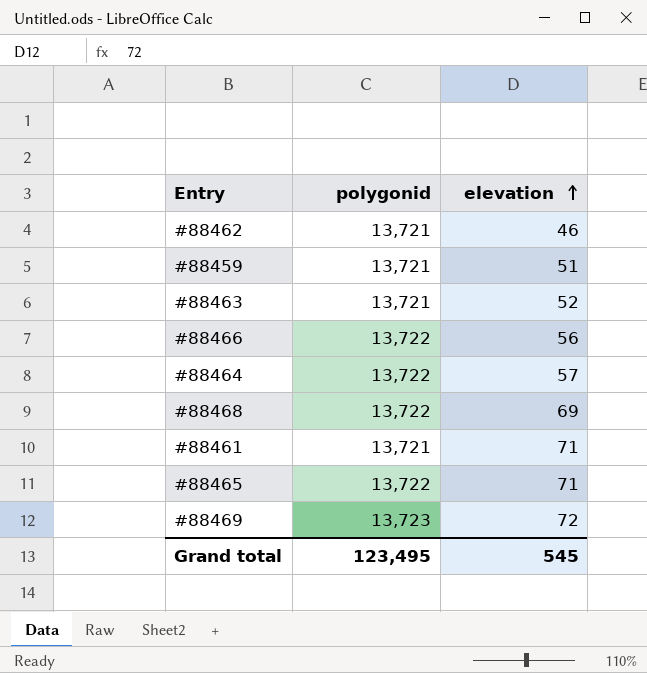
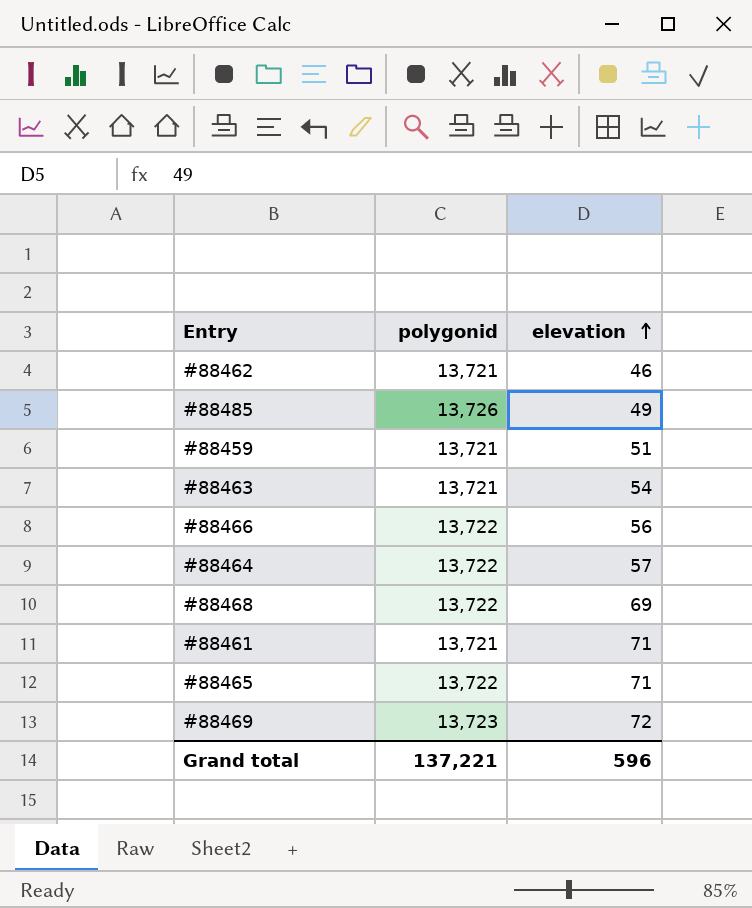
row #88485: none -> 13,726 | 49
#88463 | elevation: 52 -> 54
Grand total | polygonid: 123,495 -> 137,221
Grand total | elevation: 545 -> 596

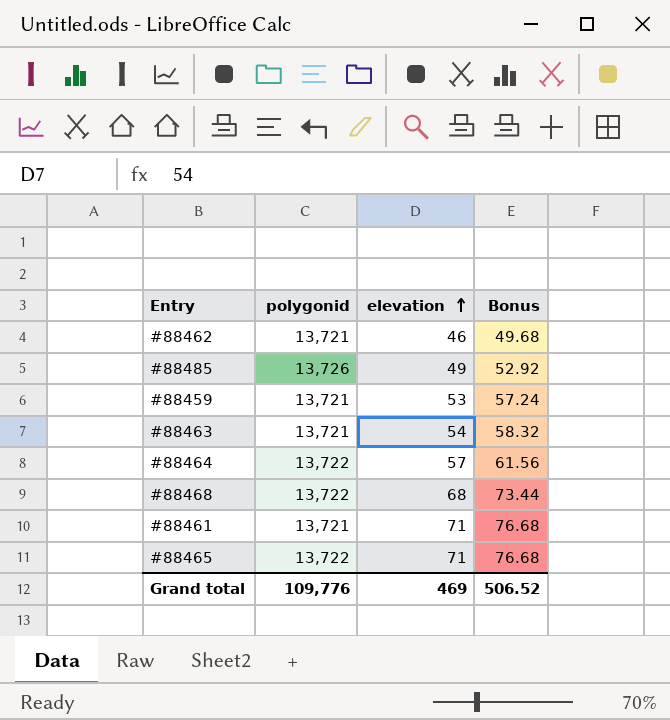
column Bonus | formula: none -> [elevation] * 1.08
row #88466: 13,722 | 56 -> none
row #88469: 13,723 | 72 -> none
#88459 | elevation: 51 -> 53
#88468 | elevation: 69 -> 68
Grand total | polygonid: 137,221 -> 109,776
Grand total | elevation: 596 -> 469

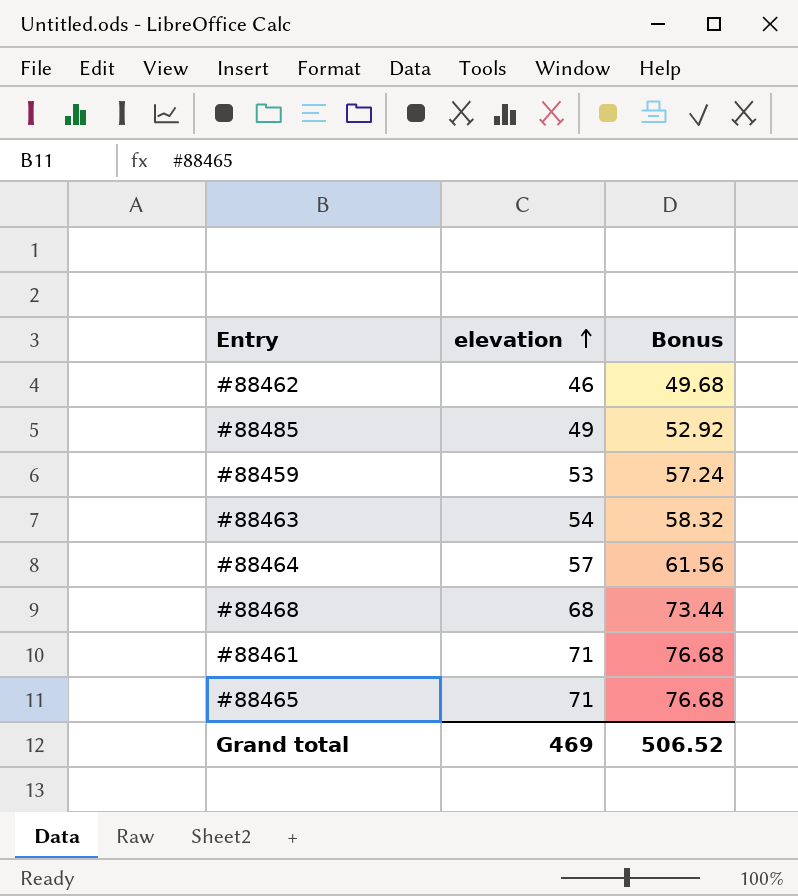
column polygonid | position: 2 -> none

